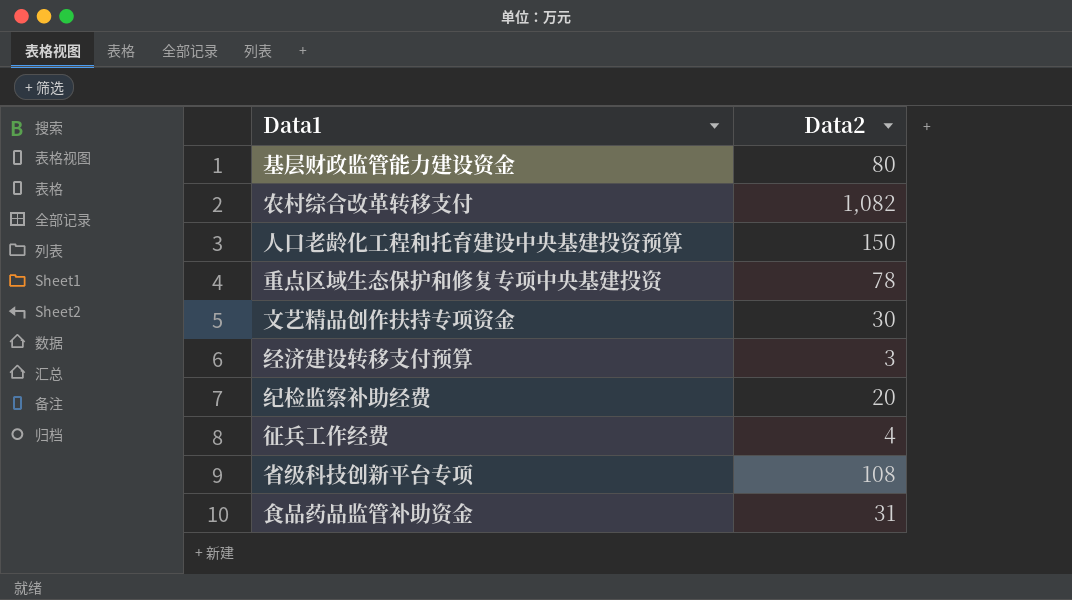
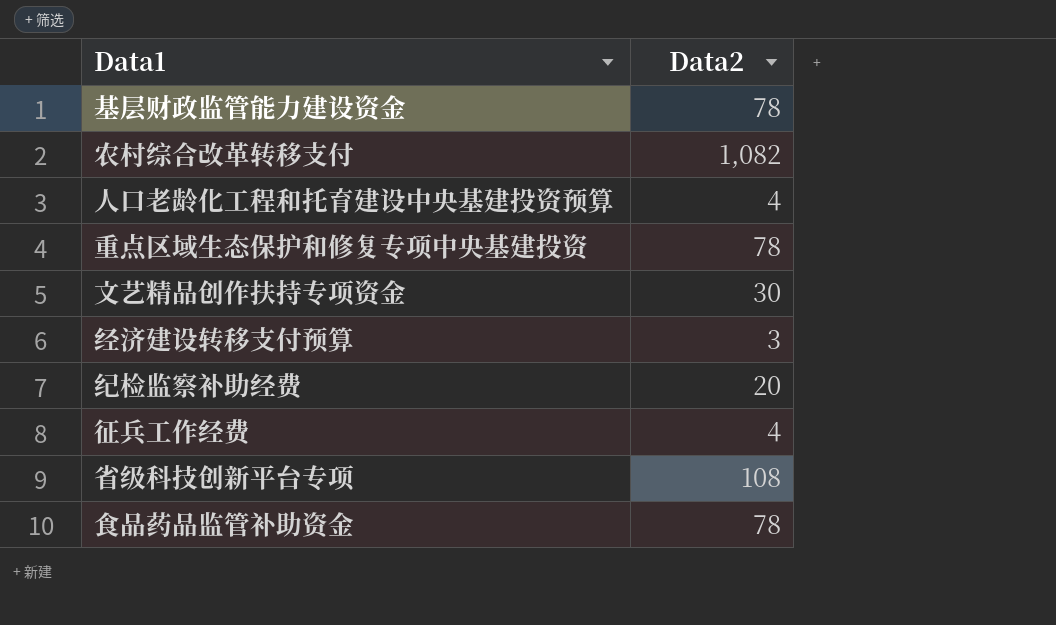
基层财政监管能力建设资金 | Data2: 80 -> 78
人口老龄化工程和托育建设中央基建投资预算 | Data2: 150 -> 4
食品药品监管补助资金 | Data2: 31 -> 78

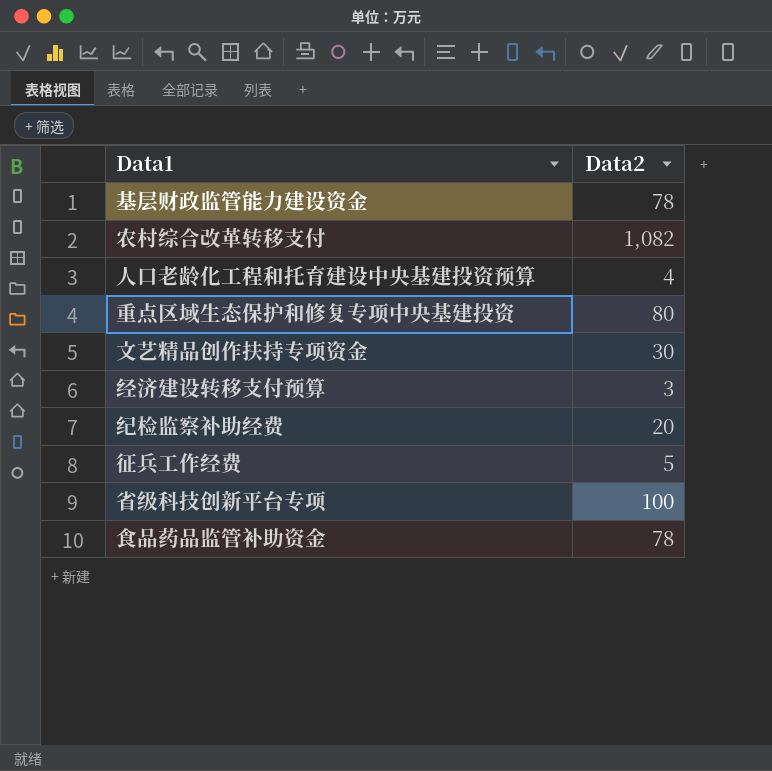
重点区域生态保护和修复专项中央基建投资 | Data2: 78 -> 80
征兵工作经费 | Data2: 4 -> 5
省级科技创新平台专项 | Data2: 108 -> 100

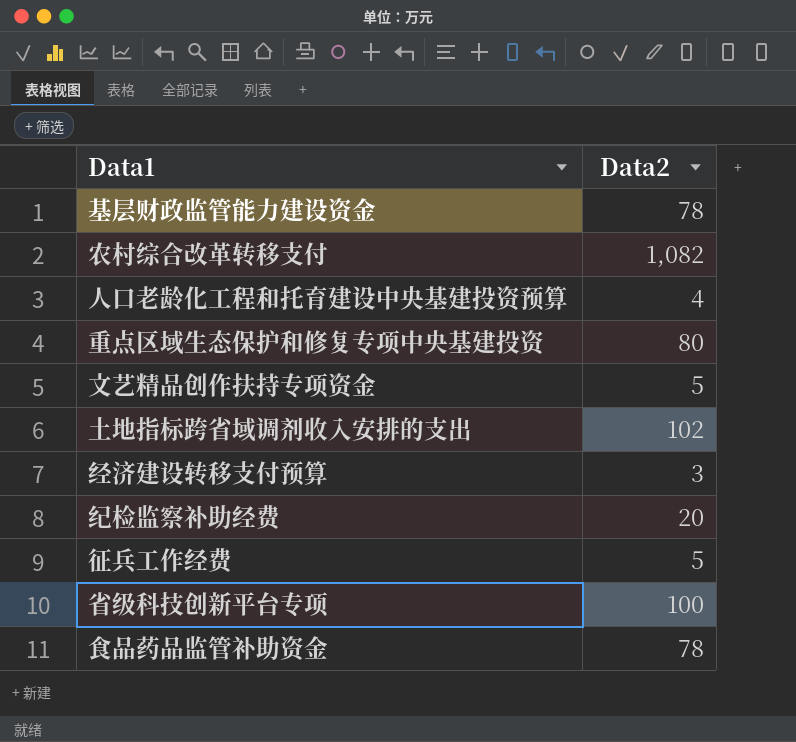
文艺精品创作扶持专项资金 | Data2: 30 -> 5
row 土地指标跨省域调剂收入安排的支出: none -> 102

